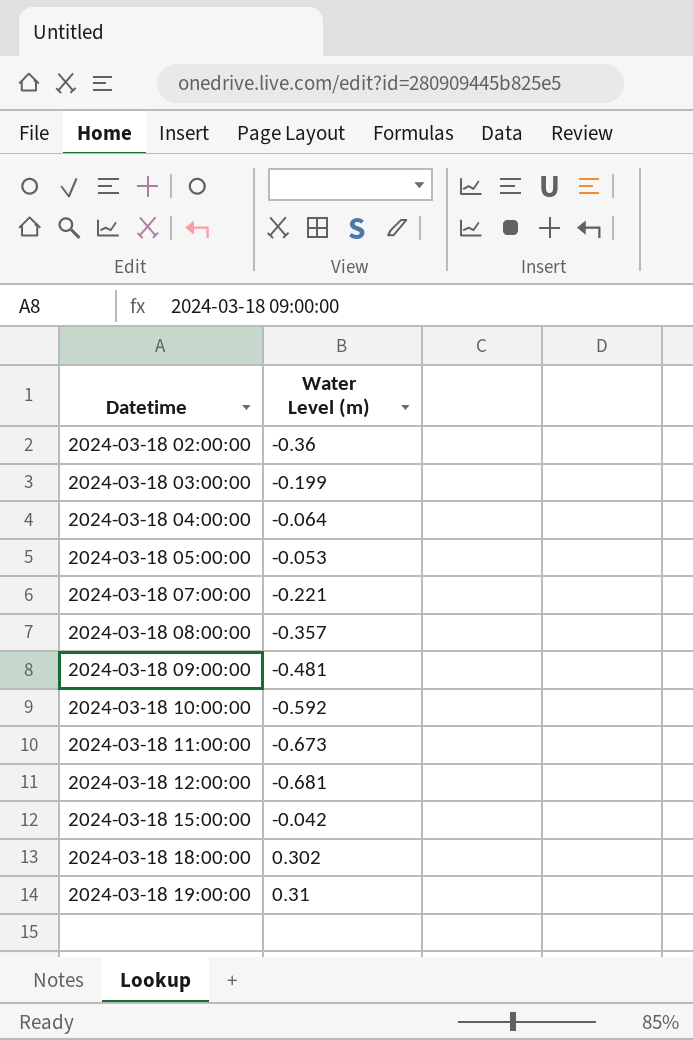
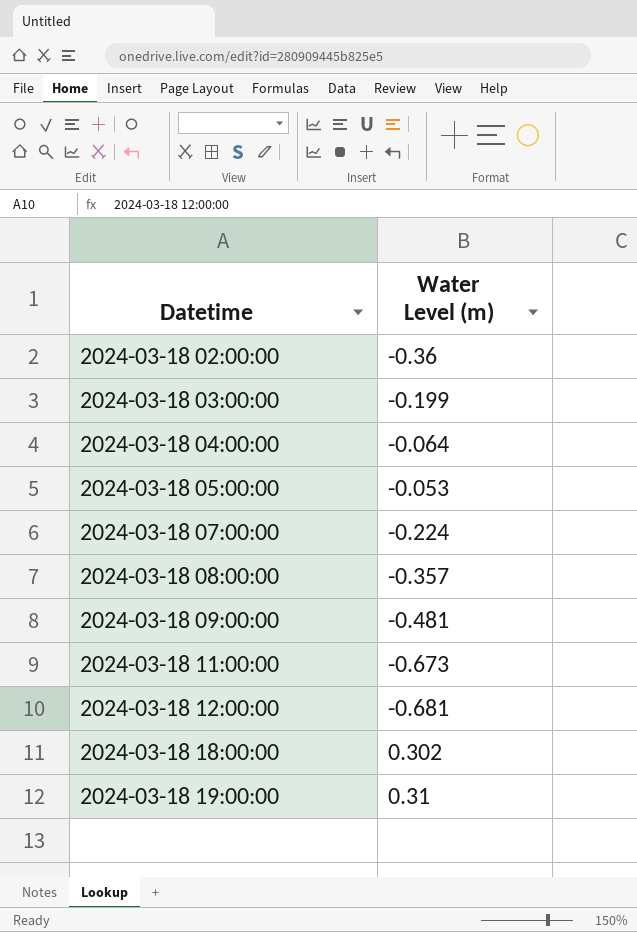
row 2024-03-18 10:00:00: -0.592 -> none
row 2024-03-18 15:00:00: -0.042 -> none
2024-03-18 07:00:00 | Water Level (m): -0.221 -> -0.224

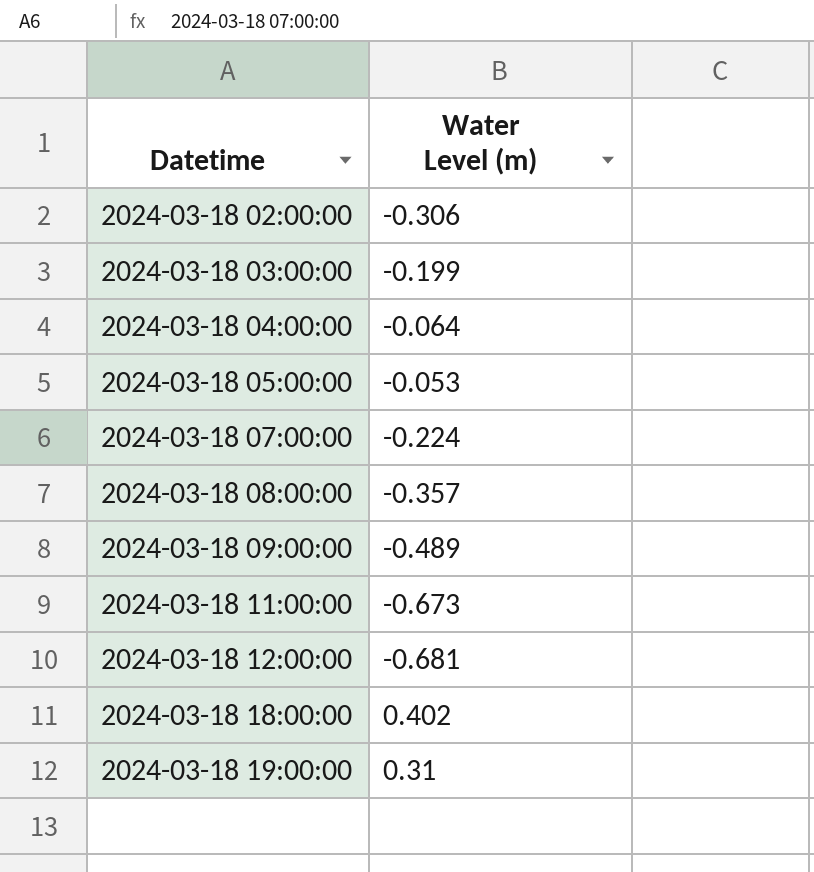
2024-03-18 02:00:00 | Water Level (m): -0.36 -> -0.306
2024-03-18 09:00:00 | Water Level (m): -0.481 -> -0.489
2024-03-18 18:00:00 | Water Level (m): 0.302 -> 0.402

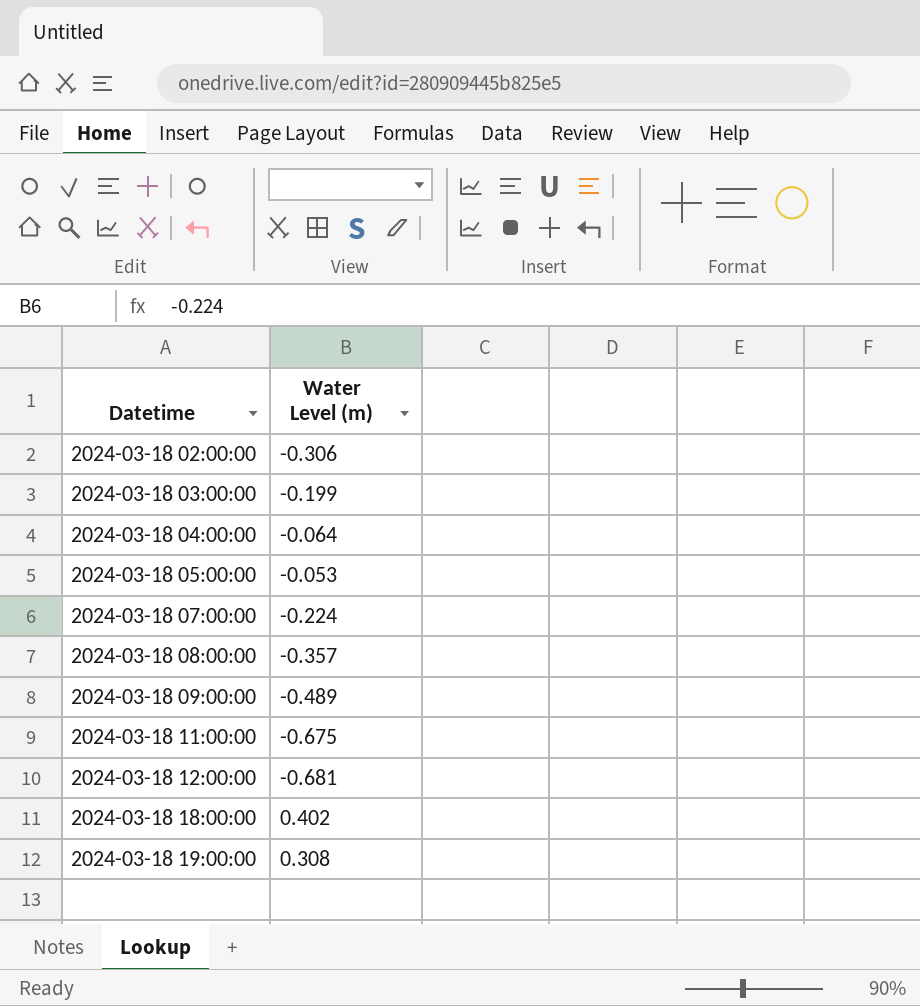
2024-03-18 11:00:00 | Water Level (m): -0.673 -> -0.675
2024-03-18 19:00:00 | Water Level (m): 0.31 -> 0.308

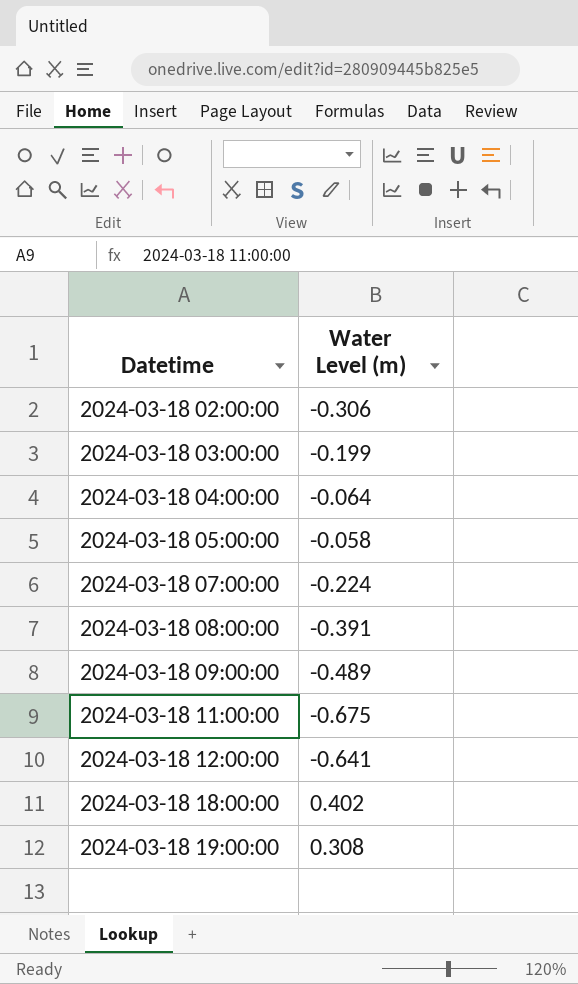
2024-03-18 05:00:00 | Water Level (m): -0.053 -> -0.058
2024-03-18 08:00:00 | Water Level (m): -0.357 -> -0.391
2024-03-18 12:00:00 | Water Level (m): -0.681 -> -0.641

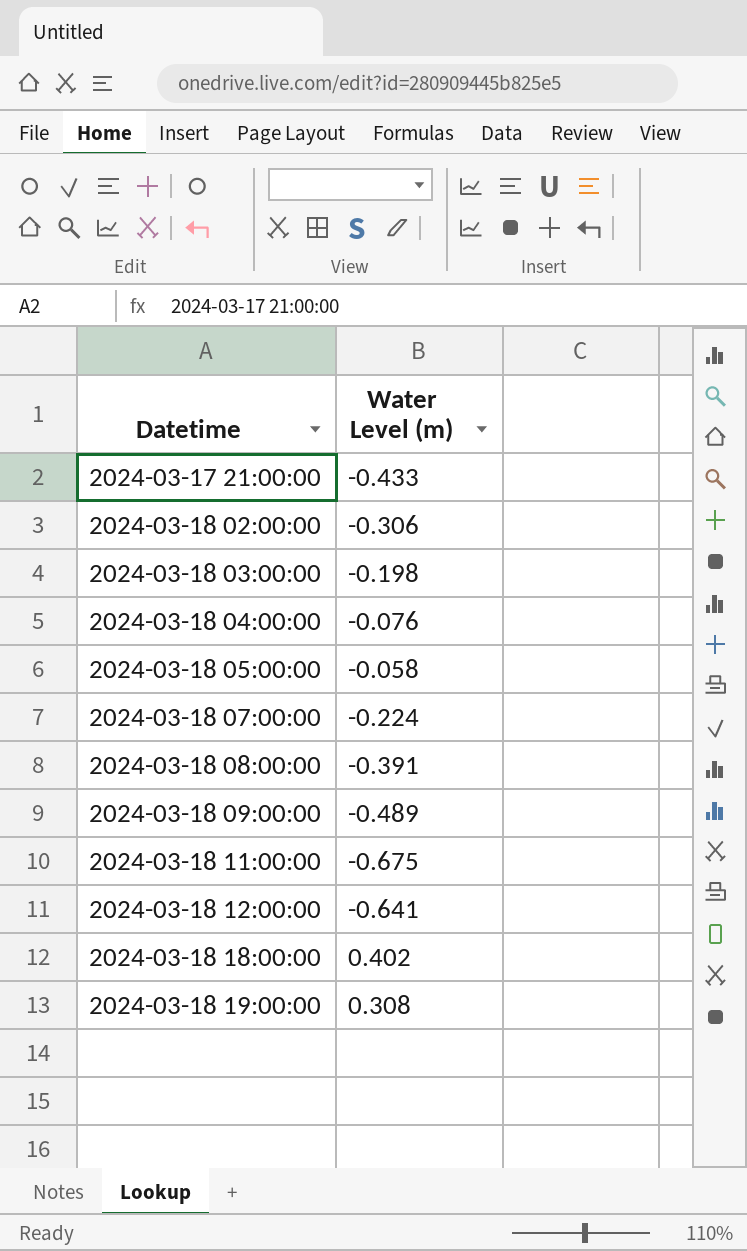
row 2024-03-17 21:00:00: none -> -0.433
2024-03-18 03:00:00 | Water Level (m): -0.199 -> -0.198
2024-03-18 04:00:00 | Water Level (m): -0.064 -> -0.076

